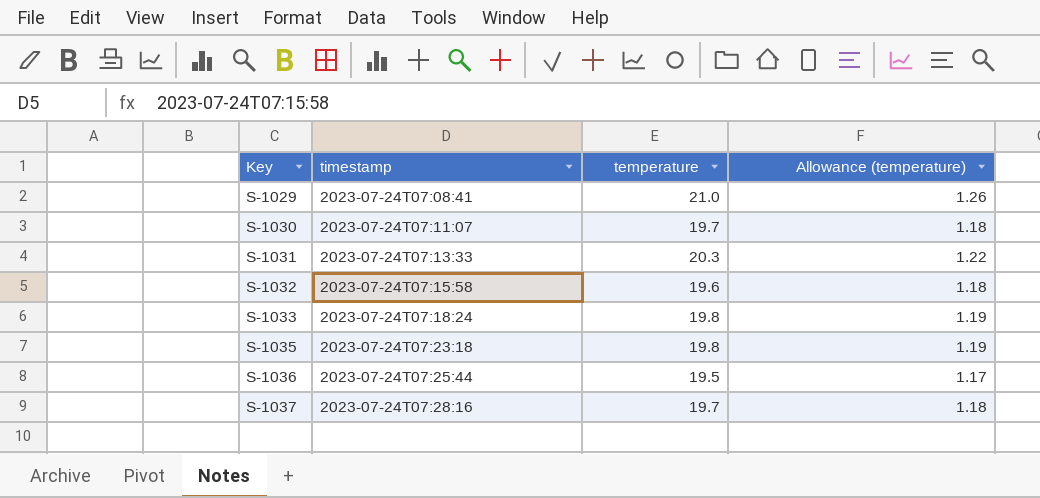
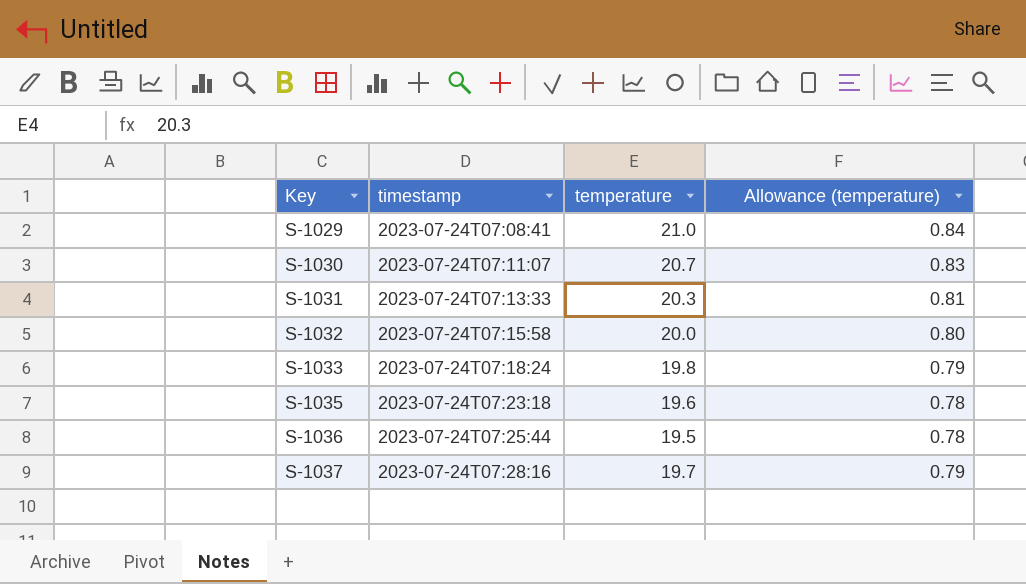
column Allowance (temperature) | formula: [temperature] * 0.06 -> [temperature] * 0.04
S-1030 | temperature: 19.7 -> 20.7
S-1032 | temperature: 19.6 -> 20.0
S-1035 | temperature: 19.8 -> 19.6

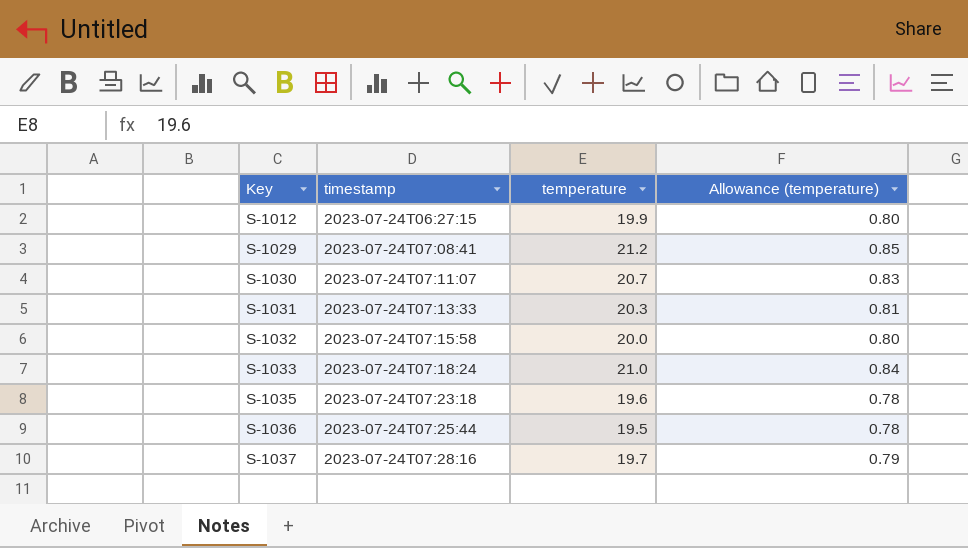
row S-1012: none -> 2023-07-24T06:27:15 | 19.9 | 0.80
S-1029 | temperature: 21.0 -> 21.2
S-1029 | Allowance (temperature): 0.84 -> 0.85
S-1033 | temperature: 19.8 -> 21.0
S-1033 | Allowance (temperature): 0.79 -> 0.84

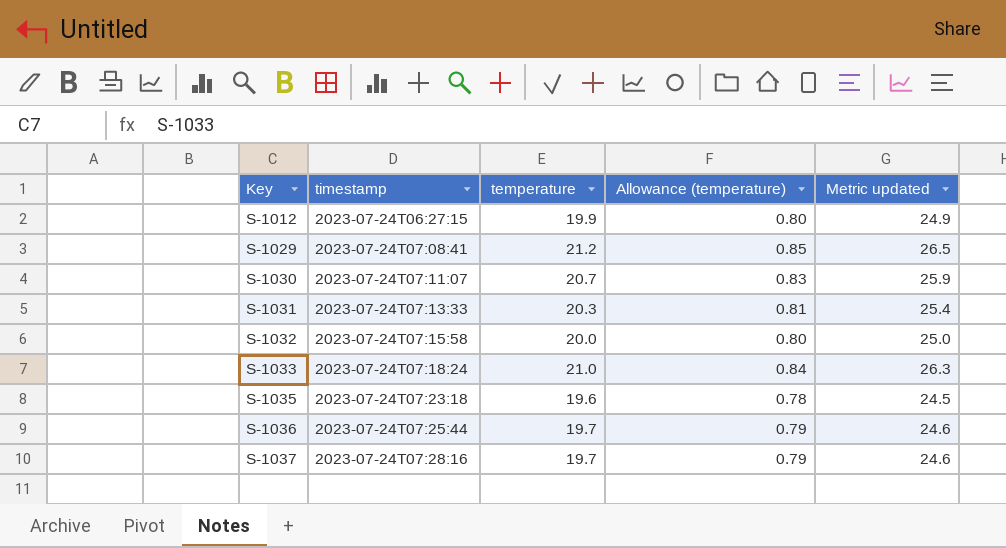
column Metric updated | formula: none -> [temperature] * 1.25
S-1036 | temperature: 19.5 -> 19.7
S-1036 | Allowance (temperature): 0.78 -> 0.79

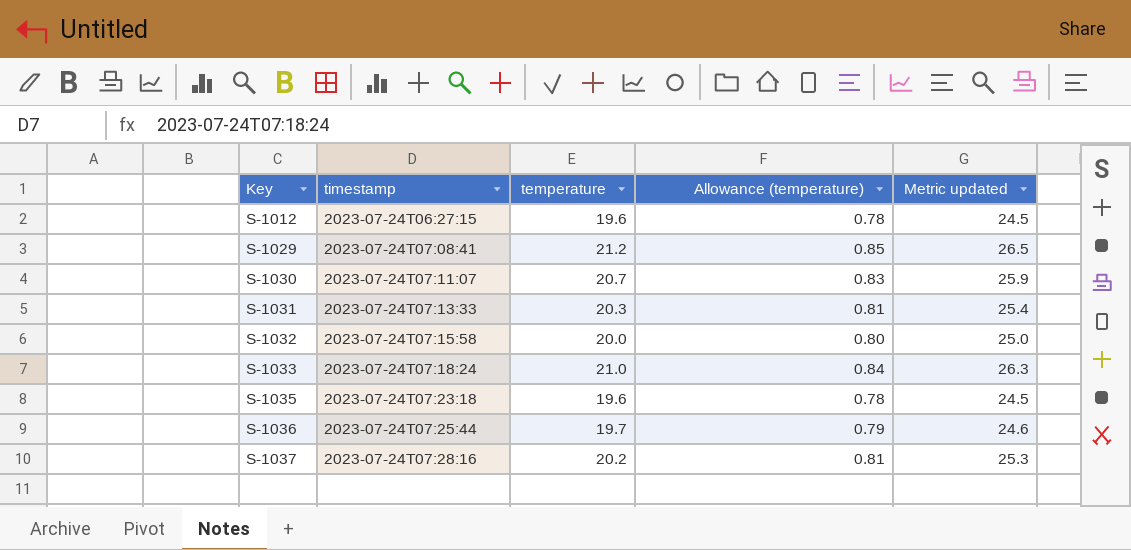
S-1012 | temperature: 19.9 -> 19.6
S-1012 | Allowance (temperature): 0.80 -> 0.78
S-1012 | Metric updated: 24.9 -> 24.5
S-1037 | temperature: 19.7 -> 20.2
S-1037 | Allowance (temperature): 0.79 -> 0.81
S-1037 | Metric updated: 24.6 -> 25.3

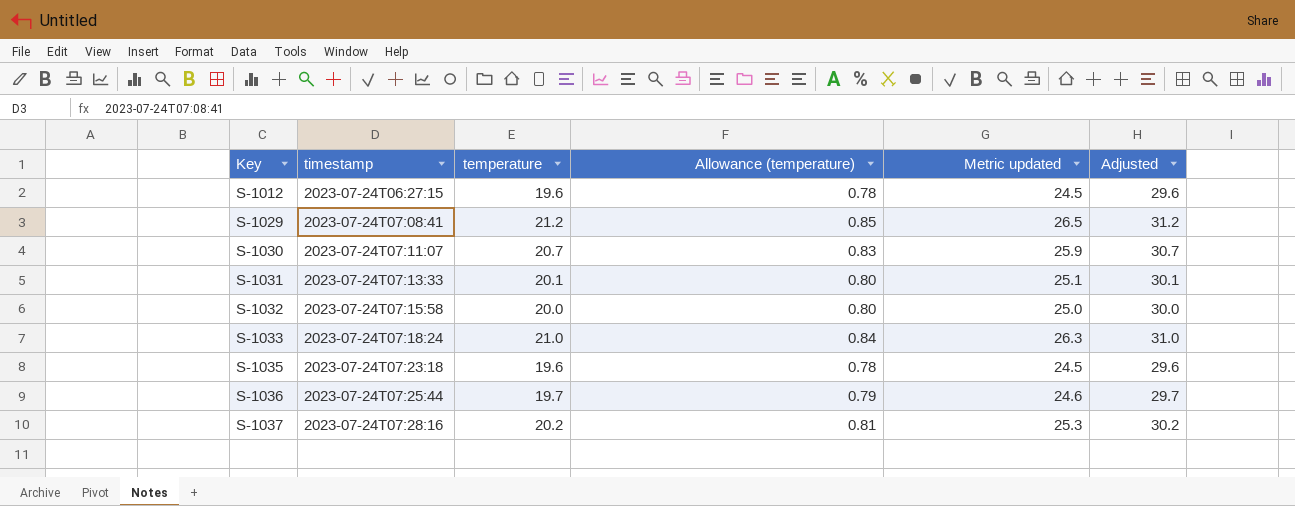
column Adjusted | formula: none -> [temperature] + 10
S-1031 | temperature: 20.3 -> 20.1
S-1031 | Allowance (temperature): 0.81 -> 0.80
S-1031 | Metric updated: 25.4 -> 25.1

